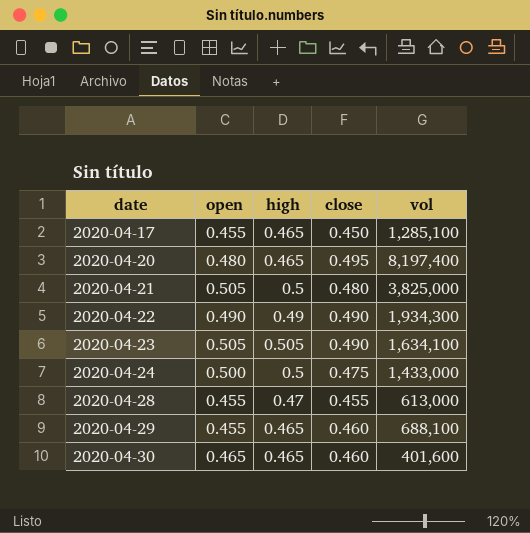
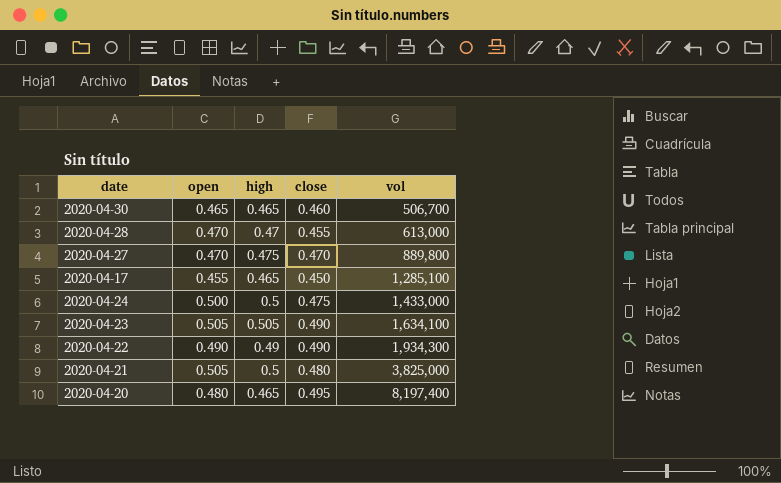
row order: date ascending -> vol ascending
row 2020-04-29: 0.455 | 0.465 | 0.460 | 688,100 -> none
2020-04-30 | vol: 401,600 -> 506,700
2020-04-28 | open: 0.455 -> 0.470
row 2020-04-27: none -> 0.470 | 0.475 | 0.470 | 889,800

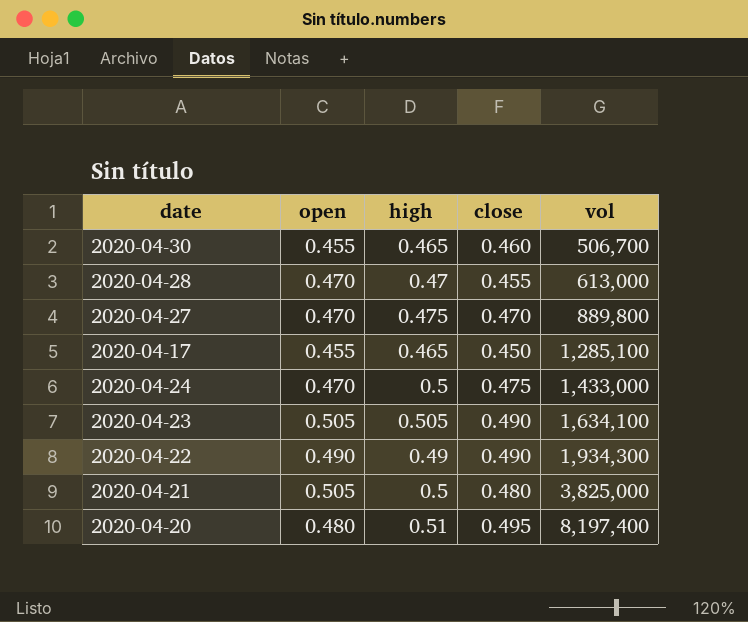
2020-04-30 | open: 0.465 -> 0.455
2020-04-24 | open: 0.500 -> 0.470
2020-04-20 | high: 0.465 -> 0.51

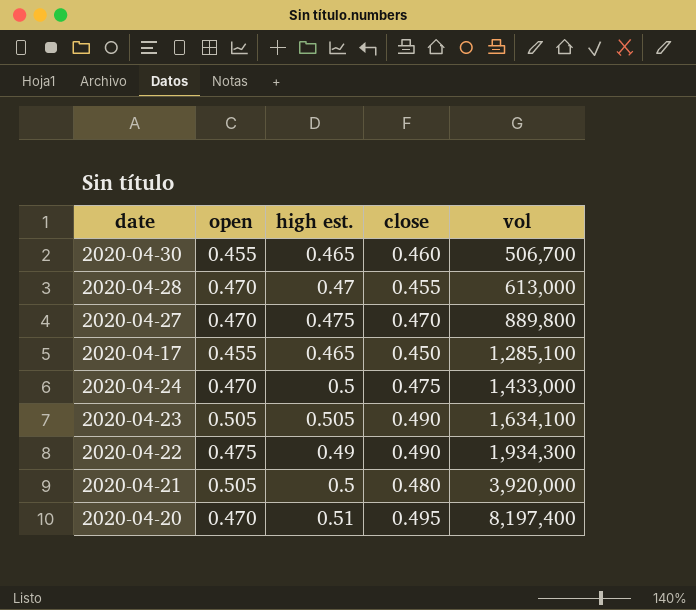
column name: high -> high est.
2020-04-22 | open: 0.490 -> 0.475
2020-04-21 | vol: 3,825,000 -> 3,920,000
2020-04-20 | open: 0.480 -> 0.470

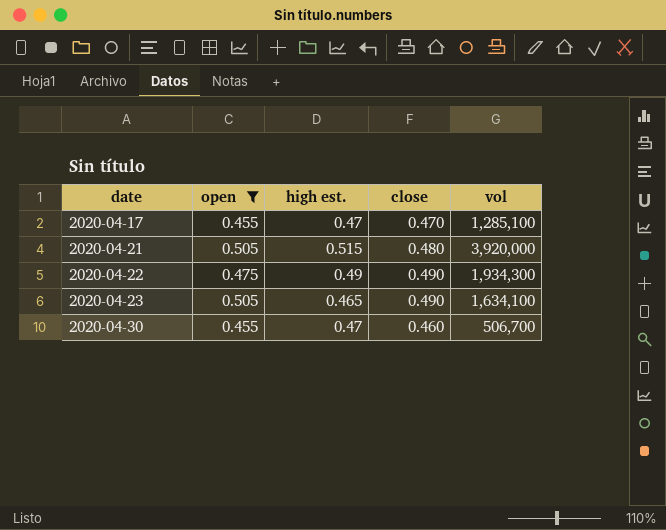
filter: none -> open != 0.470
row order: vol ascending -> date ascending
2020-04-17 | high est.: 0.465 -> 0.47
2020-04-17 | close: 0.450 -> 0.470
2020-04-21 | high est.: 0.5 -> 0.515
2020-04-23 | high est.: 0.505 -> 0.465
2020-04-30 | high est.: 0.465 -> 0.47

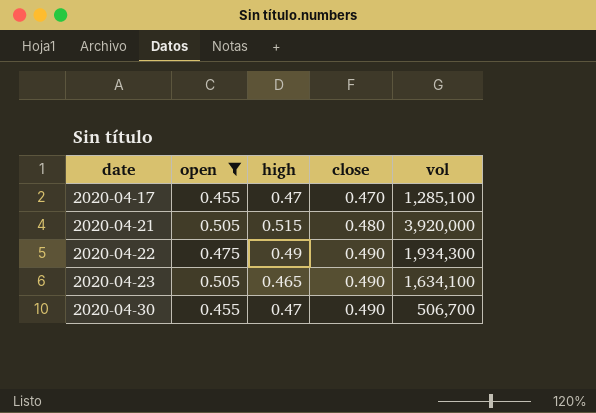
column name: high est. -> high
2020-04-30 | close: 0.460 -> 0.490

